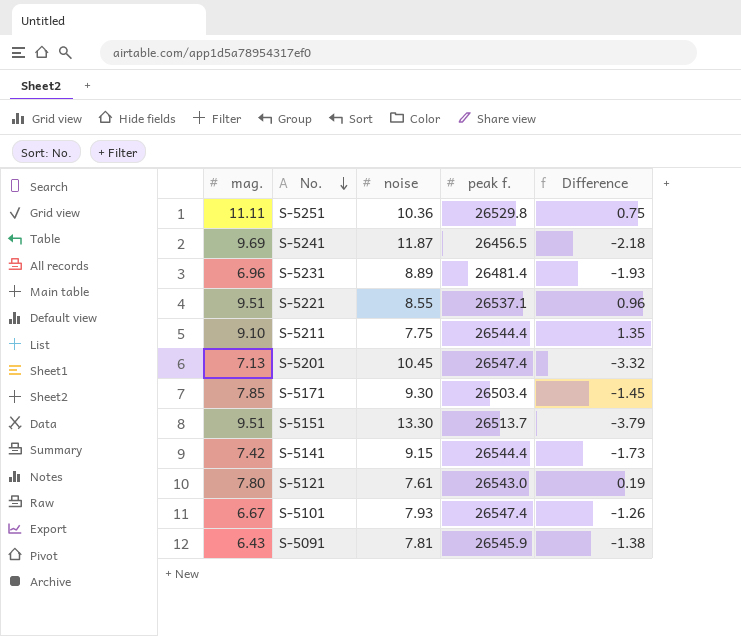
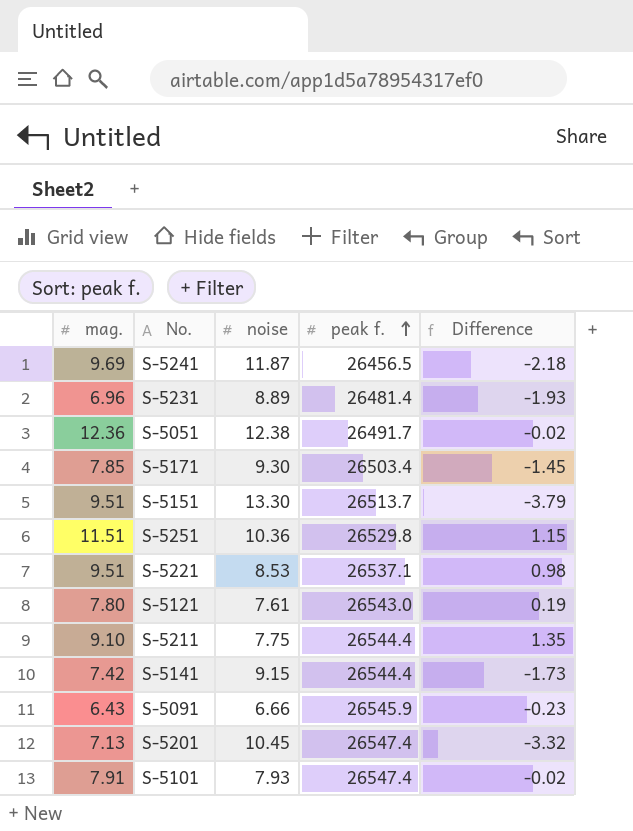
row order: No. descending -> peak f. ascending
row S-5051: none -> 12.36 | 12.38 | 26491.7 | -0.02
S-5251 | mag.: 11.11 -> 11.51
S-5251 | Difference: 0.75 -> 1.15
S-5221 | noise: 8.55 -> 8.53
S-5221 | Difference: 0.96 -> 0.98
S-5091 | noise: 7.81 -> 6.66
S-5091 | Difference: -1.38 -> -0.23
S-5101 | mag.: 6.67 -> 7.91
S-5101 | Difference: -1.26 -> -0.02

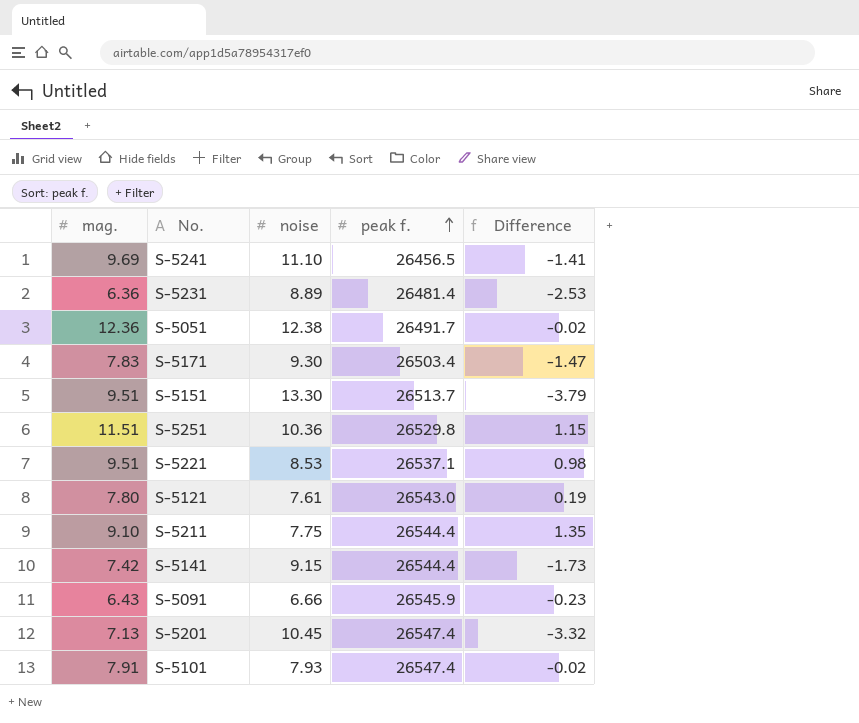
S-5241 | noise: 11.87 -> 11.10
S-5241 | Difference: -2.18 -> -1.41
S-5231 | mag.: 6.96 -> 6.36
S-5231 | Difference: -1.93 -> -2.53
S-5171 | mag.: 7.85 -> 7.83
S-5171 | Difference: -1.45 -> -1.47

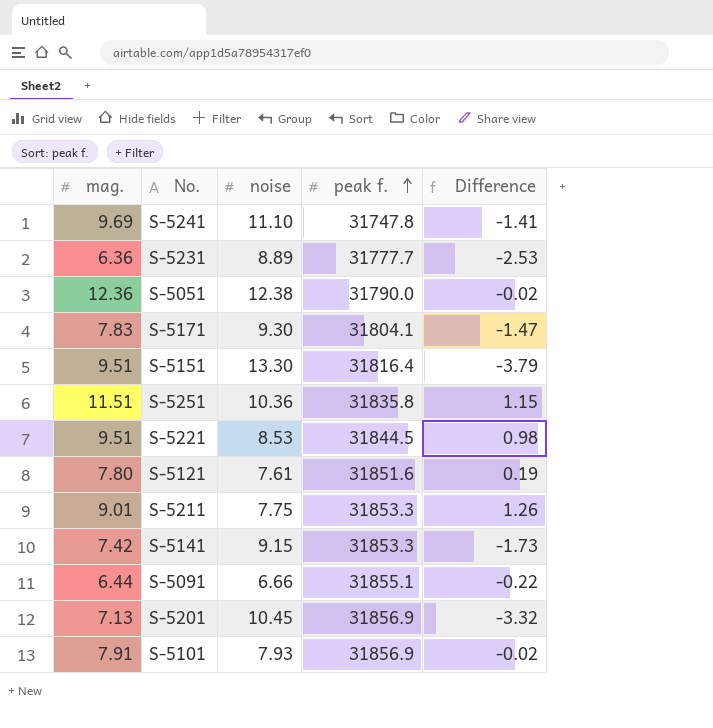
S-5241 | peak f.: 26456.5 -> 31747.8
S-5231 | peak f.: 26481.4 -> 31777.7
S-5051 | peak f.: 26491.7 -> 31790.0
S-5171 | peak f.: 26503.4 -> 31804.1
S-5151 | peak f.: 26513.7 -> 31816.4
S-5251 | peak f.: 26529.8 -> 31835.8
S-5221 | peak f.: 26537.1 -> 31844.5
S-5121 | peak f.: 26543.0 -> 31851.6
S-5211 | mag.: 9.10 -> 9.01
S-5211 | peak f.: 26544.4 -> 31853.3
S-5211 | Difference: 1.35 -> 1.26
S-5141 | peak f.: 26544.4 -> 31853.3
S-5091 | mag.: 6.43 -> 6.44
S-5091 | peak f.: 26545.9 -> 31855.1
S-5091 | Difference: -0.23 -> -0.22
S-5201 | peak f.: 26547.4 -> 31856.9
S-5101 | peak f.: 26547.4 -> 31856.9

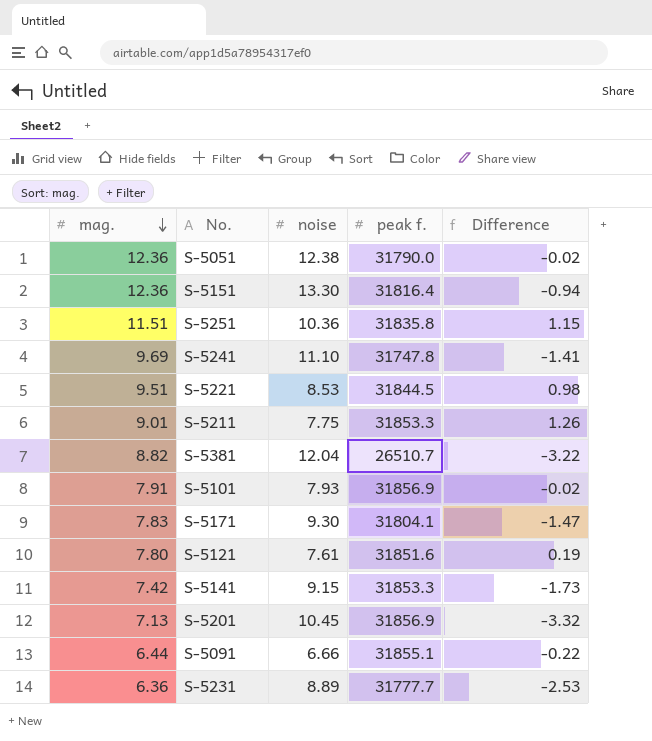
row order: peak f. ascending -> mag. descending
S-5151 | mag.: 9.51 -> 12.36
S-5151 | Difference: -3.79 -> -0.94
row S-5381: none -> 8.82 | 12.04 | 26510.7 | -3.22

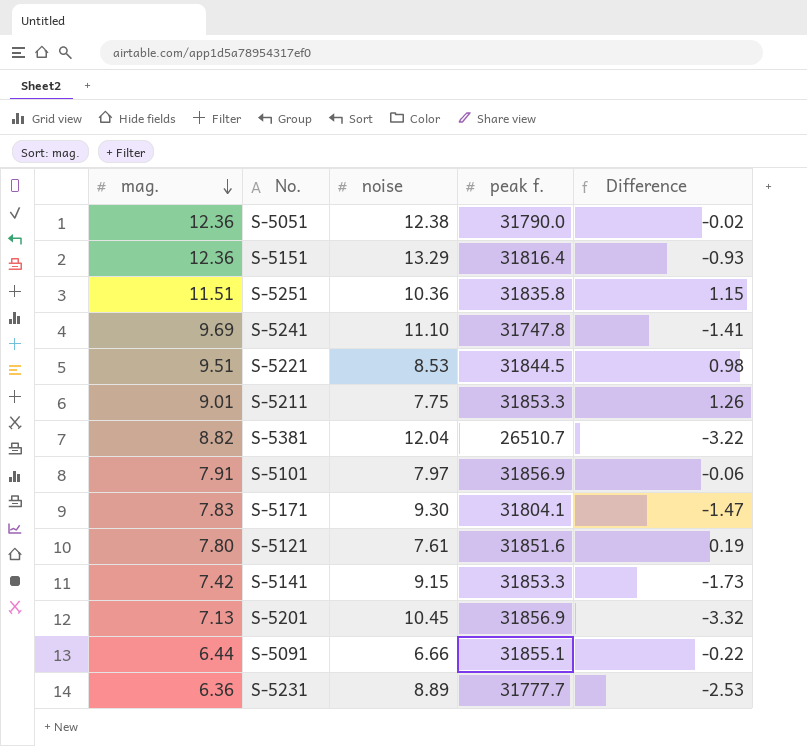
S-5151 | noise: 13.30 -> 13.29
S-5151 | Difference: -0.94 -> -0.93
S-5101 | noise: 7.93 -> 7.97
S-5101 | Difference: -0.02 -> -0.06

